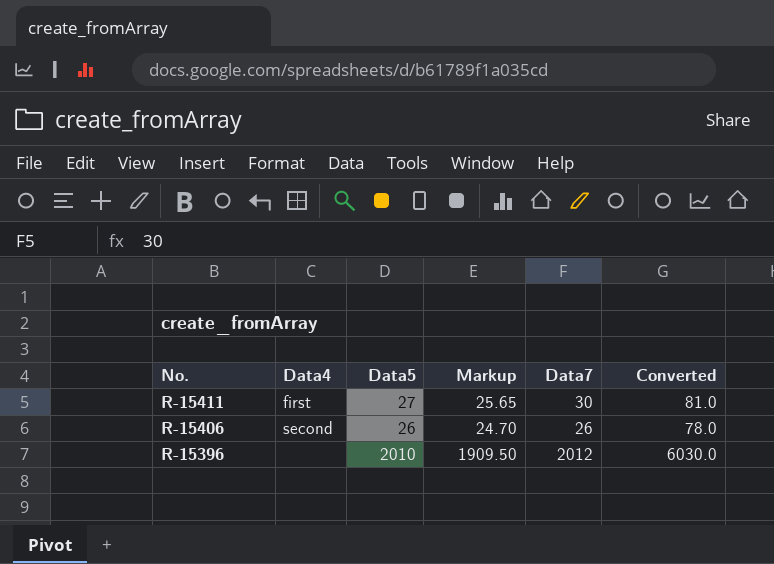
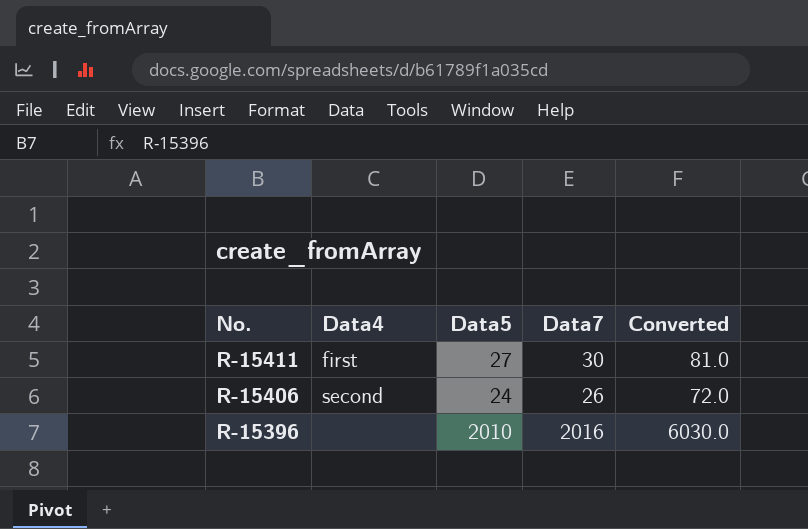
column Markup | formula: [Data5] * 0.95 -> none
R-15406 | Data5: 26 -> 24
R-15406 | Converted: 78.0 -> 72.0
R-15396 | Data7: 2012 -> 2016

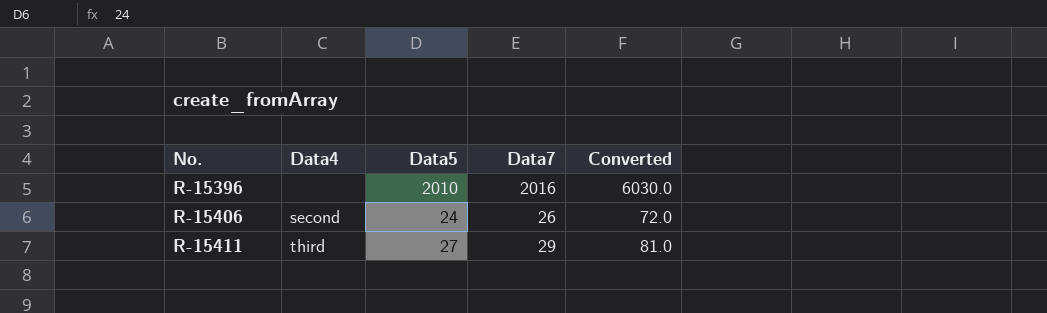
row order: No. descending -> No. ascending
R-15411 | Data4: first -> third
R-15411 | Data7: 30 -> 29

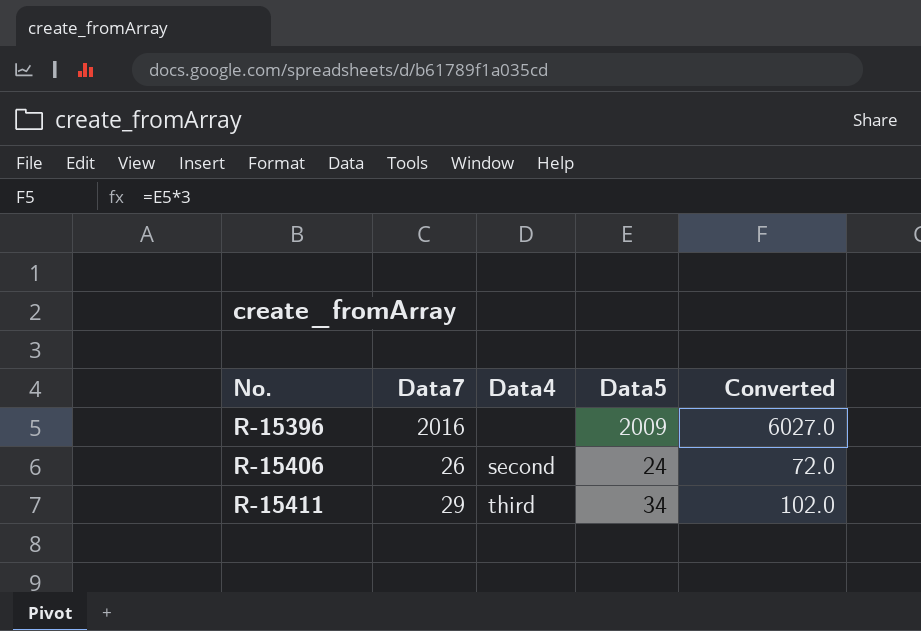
column Data7 | position: 4 -> 2
R-15396 | Data5: 2010 -> 2009
R-15396 | Converted: 6030.0 -> 6027.0
R-15411 | Data5: 27 -> 34
R-15411 | Converted: 81.0 -> 102.0

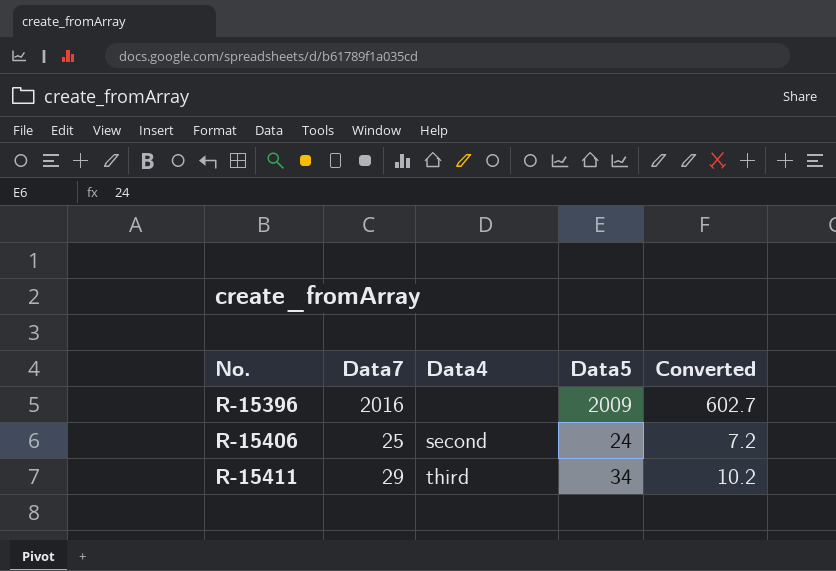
column Converted | formula: [Data5] * 3 -> [Data5] * 0.3
R-15406 | Data7: 26 -> 25

